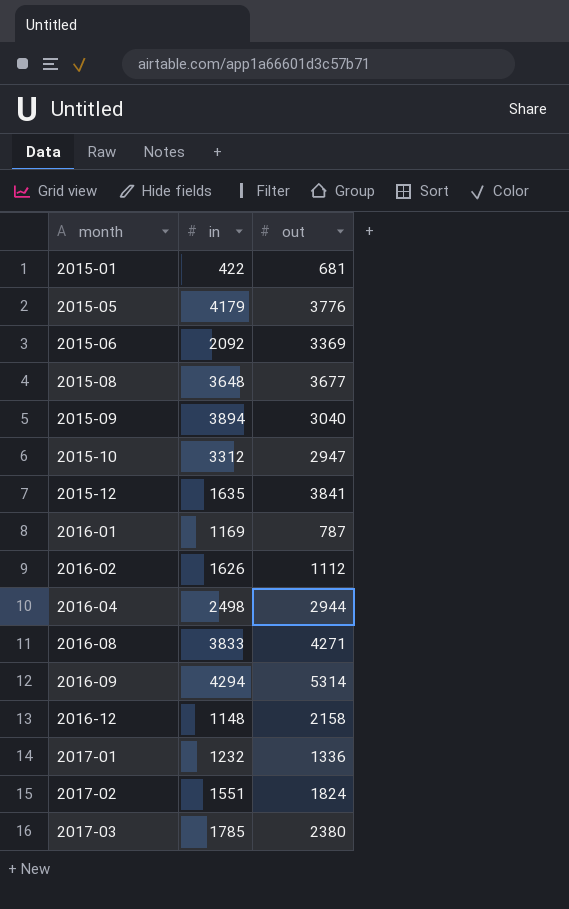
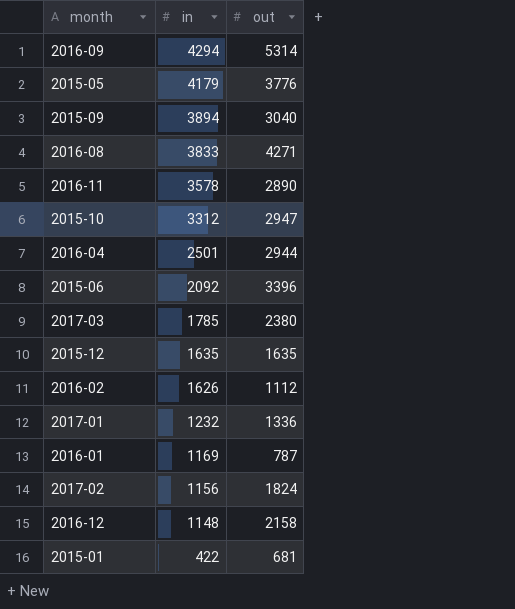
row order: month ascending -> in descending
row 2015-08: 3648 | 3677 -> none
row 2016-11: none -> 3578 | 2890
2016-04 | in: 2498 -> 2501
2015-06 | out: 3369 -> 3396
2015-12 | out: 3841 -> 1635
2017-02 | in: 1551 -> 1156

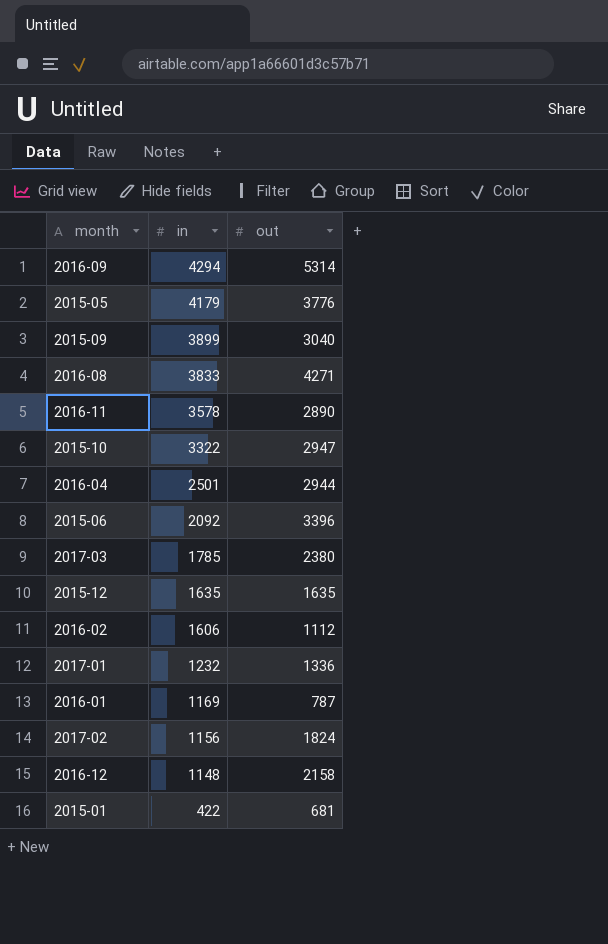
2015-09 | in: 3894 -> 3899
2015-10 | in: 3312 -> 3322
2016-02 | in: 1626 -> 1606

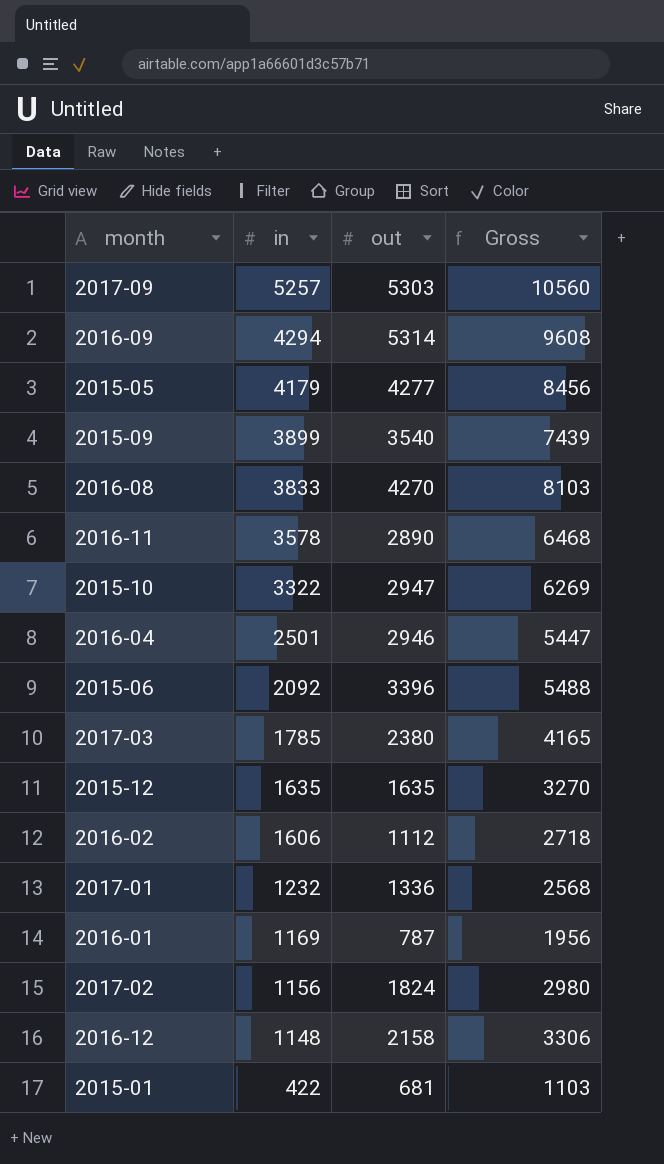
column Gross | formula: none -> [in] + [out]
row 2017-09: none -> 5257 | 5303 | 10560
2015-05 | out: 3776 -> 4277
2015-09 | out: 3040 -> 3540
2016-08 | out: 4271 -> 4270
2016-04 | out: 2944 -> 2946

